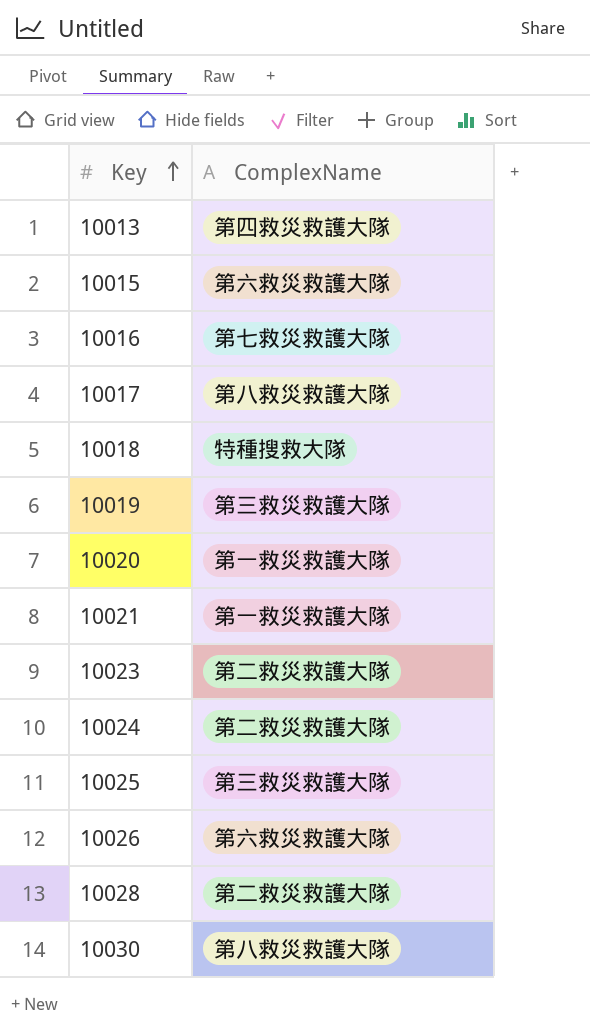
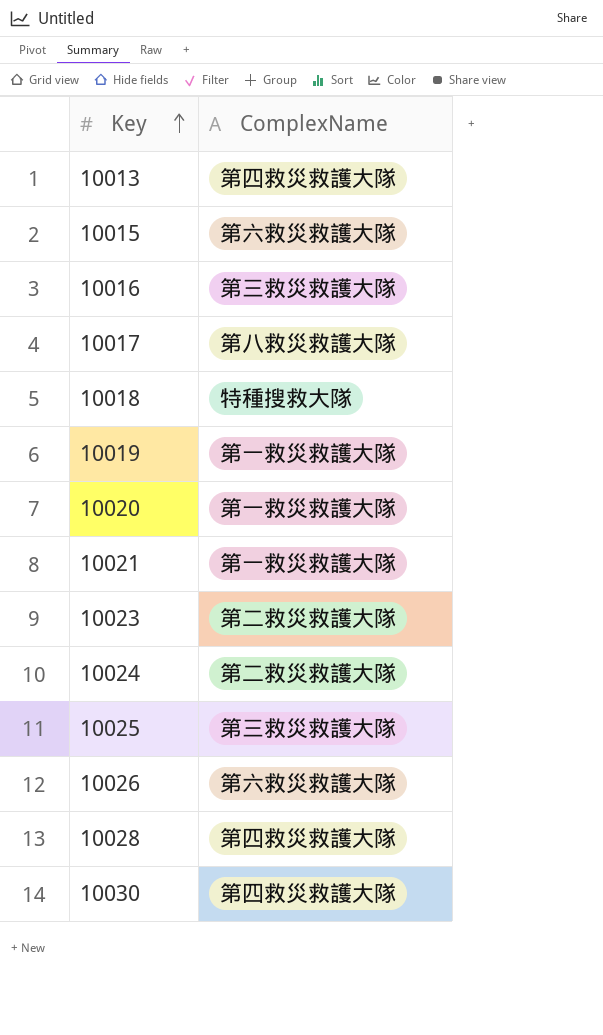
10016 | ComplexName: 第七救災救護大隊 -> 第三救災救護大隊
10019 | ComplexName: 第三救災救護大隊 -> 第一救災救護大隊
10028 | ComplexName: 第二救災救護大隊 -> 第四救災救護大隊
10030 | ComplexName: 第八救災救護大隊 -> 第四救災救護大隊

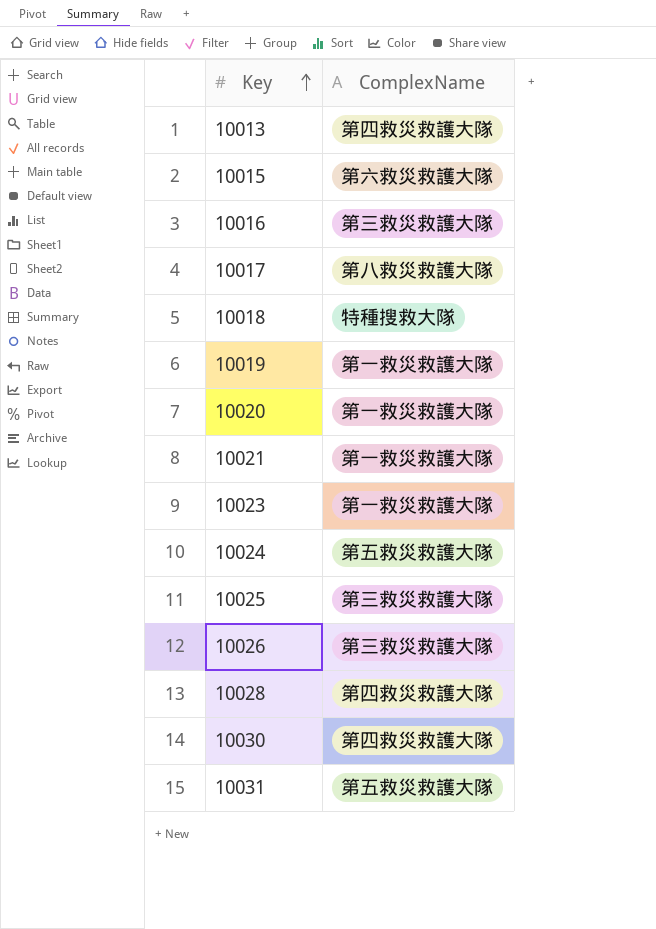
10023 | ComplexName: 第二救災救護大隊 -> 第一救災救護大隊
10024 | ComplexName: 第二救災救護大隊 -> 第五救災救護大隊
10026 | ComplexName: 第六救災救護大隊 -> 第三救災救護大隊
row 10031: none -> 第五救災救護大隊

